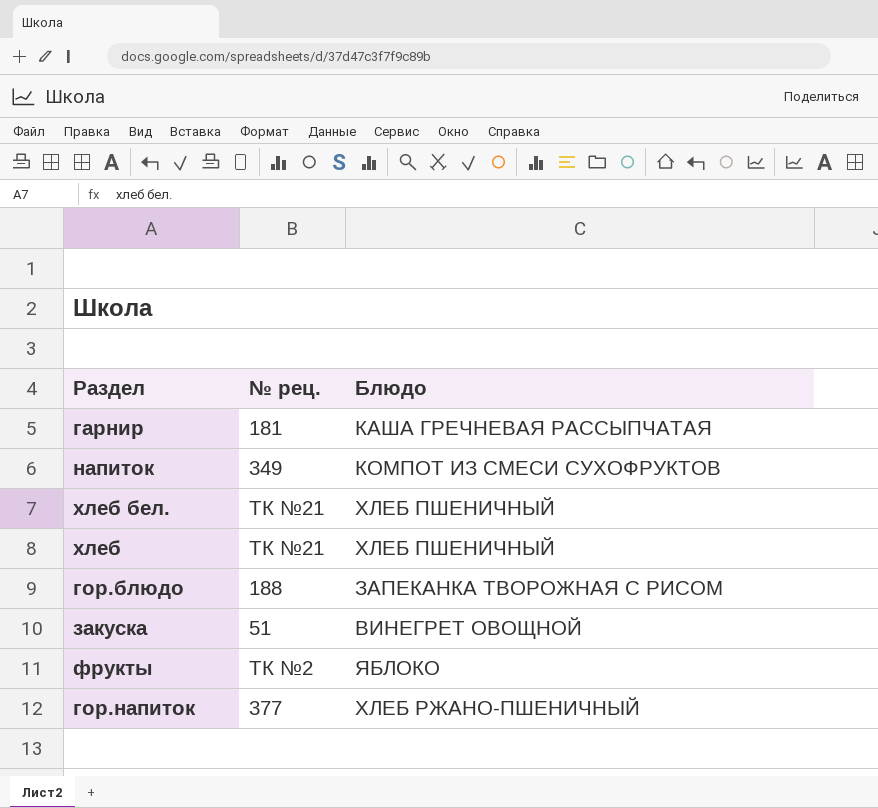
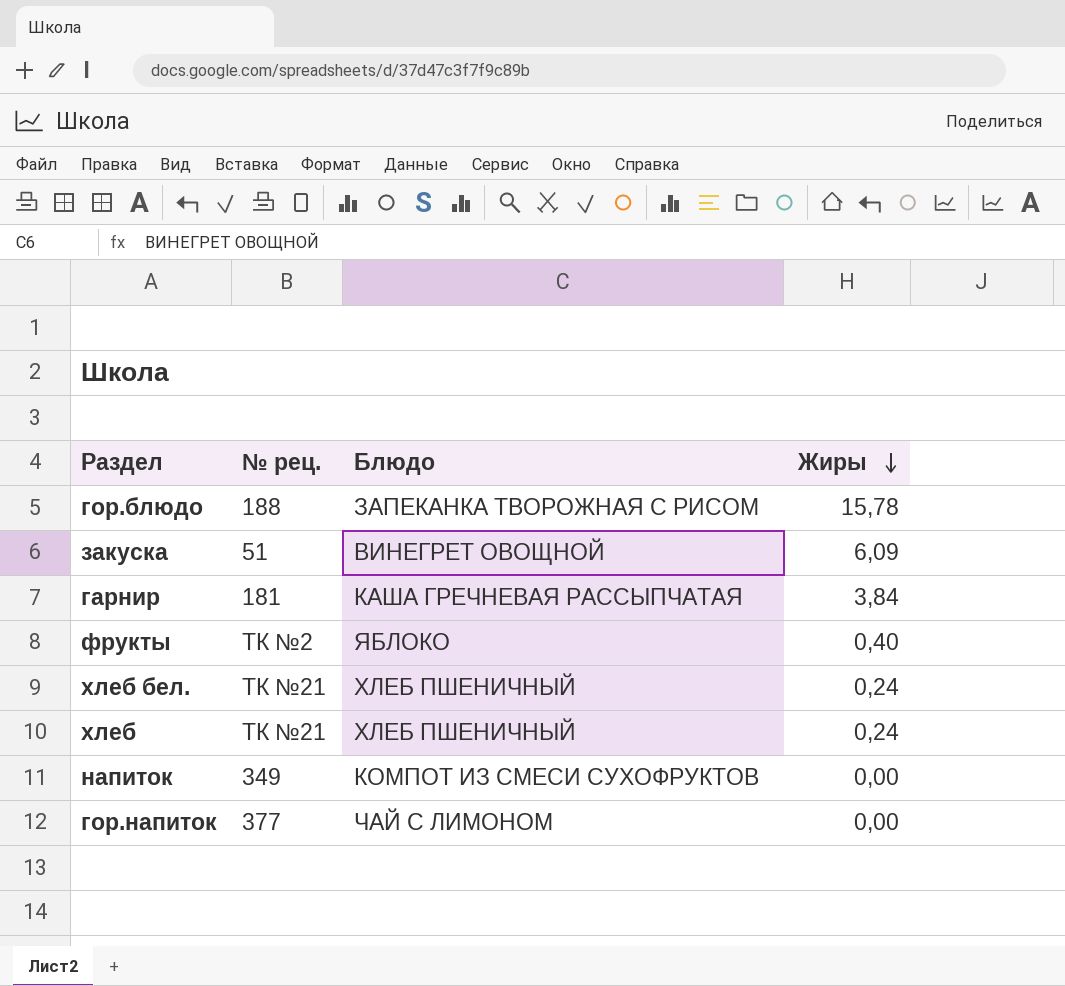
row order: none -> Жиры descending
column Жиры | position: none -> 4
гор.напиток | Блюдо: ХЛЕБ РЖАНО-ПШЕНИЧНЫЙ -> ЧАЙ С ЛИМОНОМ

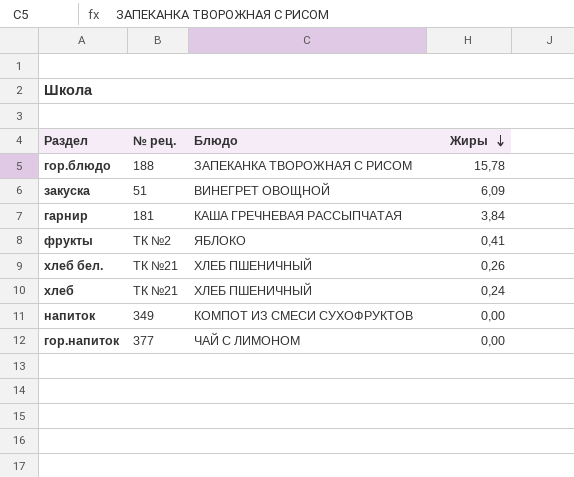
фрукты | Жиры: 0,40 -> 0,41
хлеб бел. | Жиры: 0,24 -> 0,26

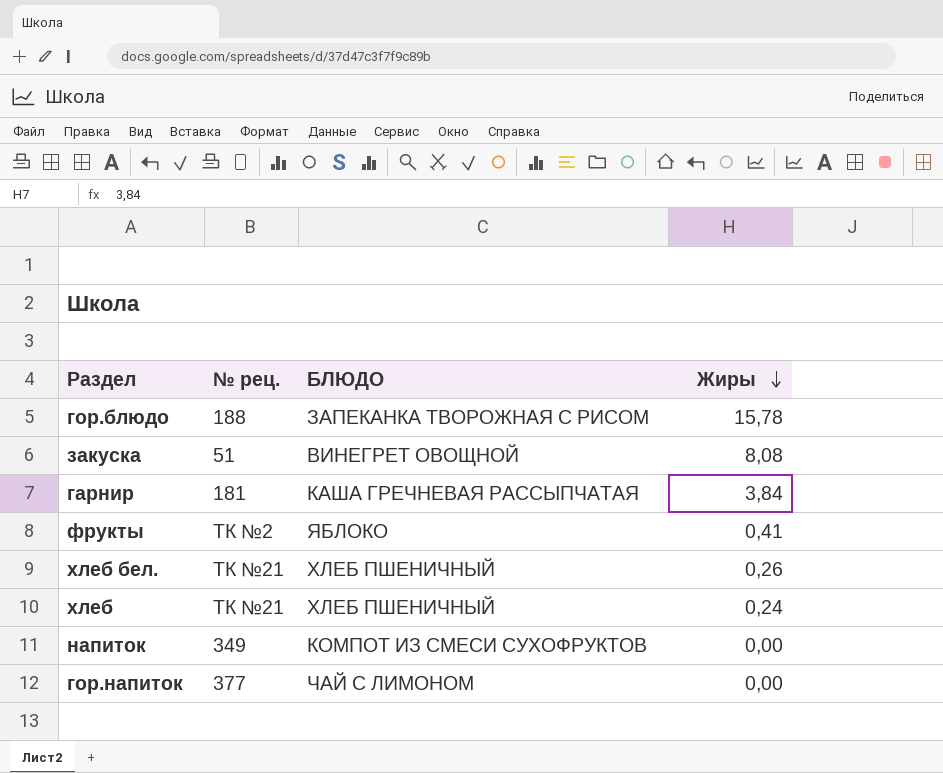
column name: Блюдо -> БЛЮДО
закуска | Жиры: 6,09 -> 8,08

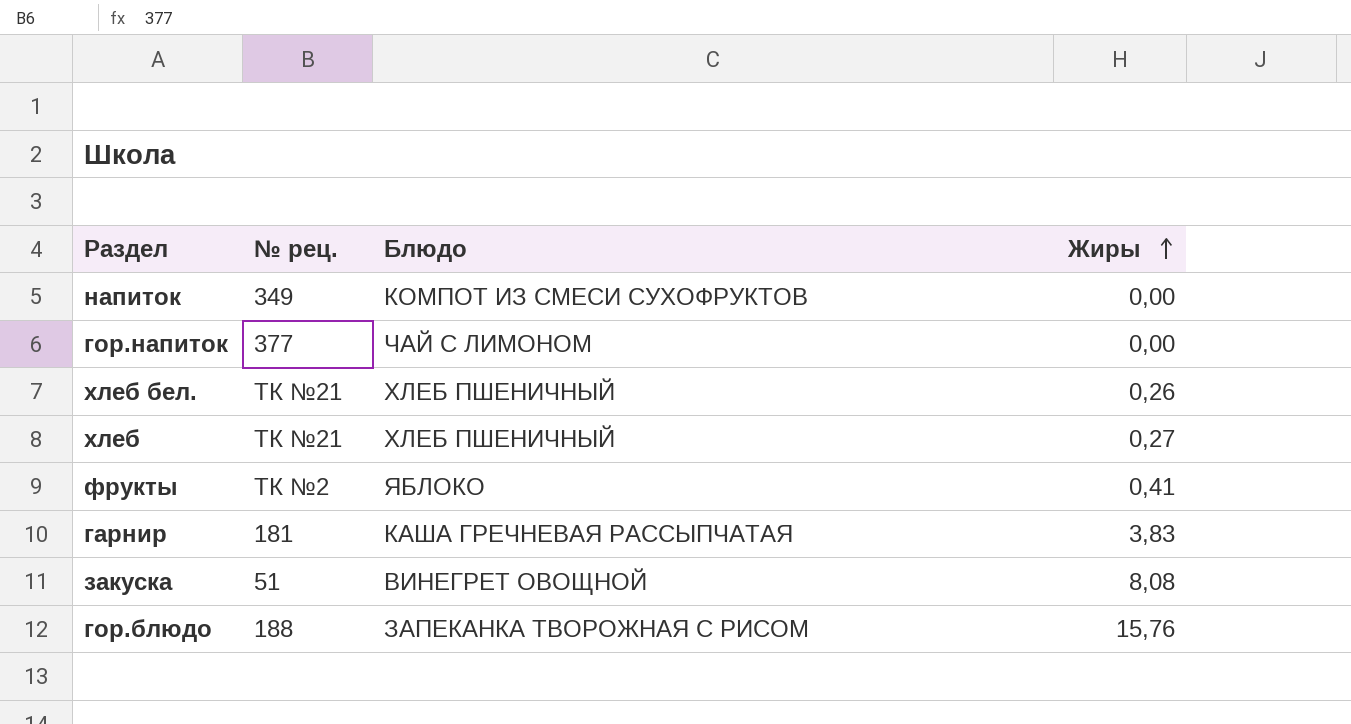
row order: Жиры descending -> Жиры ascending
column name: БЛЮДО -> Блюдо
хлеб | Жиры: 0,24 -> 0,27
гарнир | Жиры: 3,84 -> 3,83
гор.блюдо | Жиры: 15,78 -> 15,76

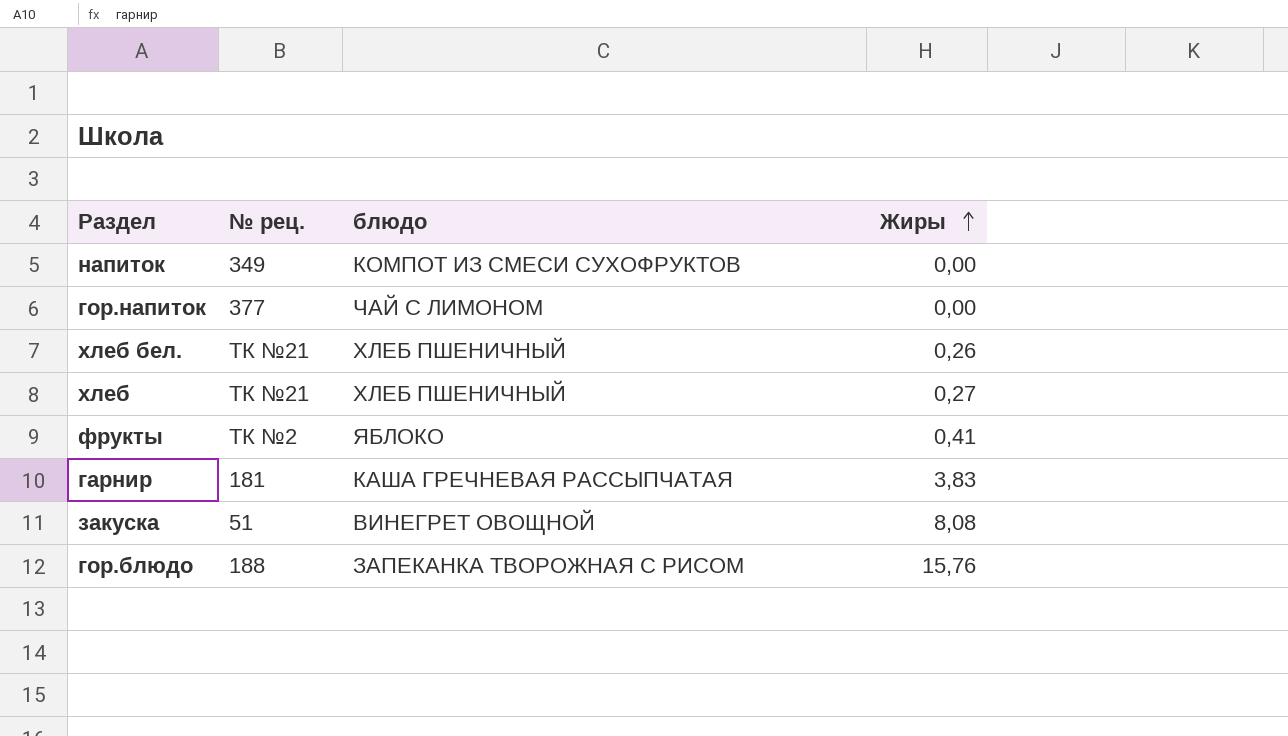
column name: Блюдо -> блюдо

